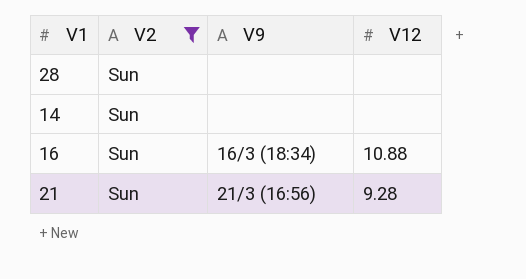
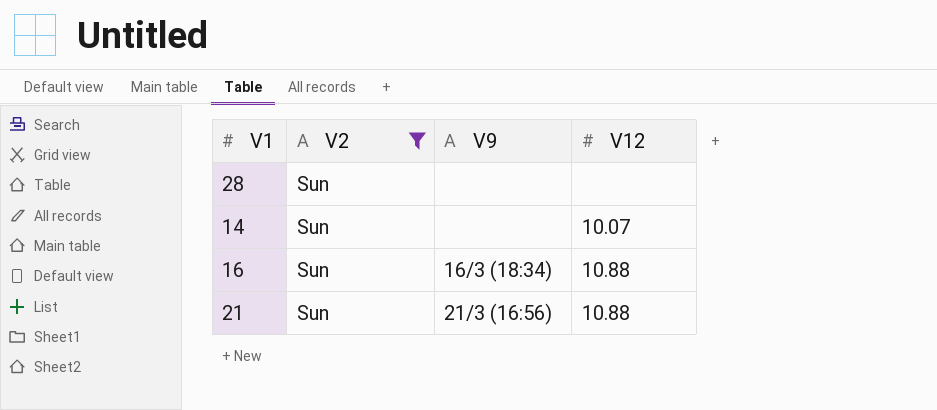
14 | V12: none -> 10.07
21 | V12: 9.28 -> 10.88

